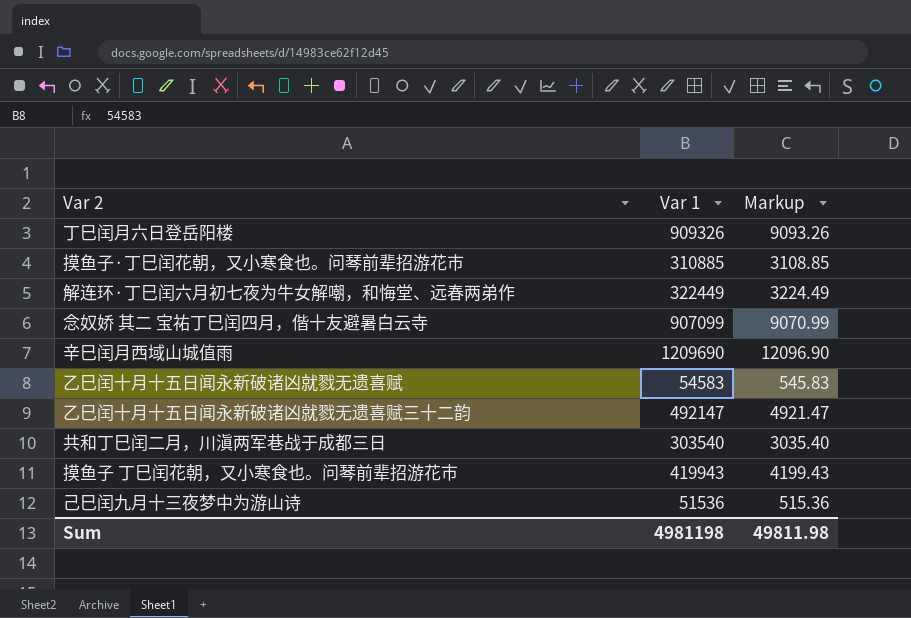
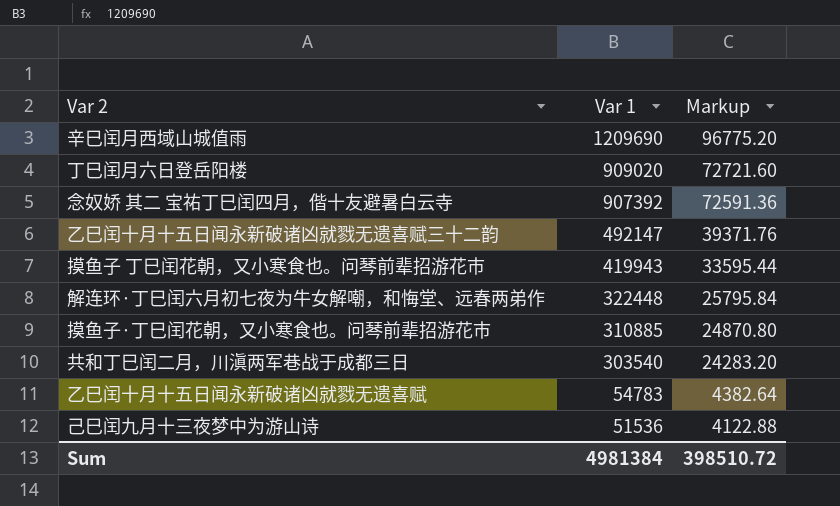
row order: none -> Var 1 descending
column Markup | formula: [Var 1] * 0.01 -> [Var 1] * 0.08
丁巳闰月六日登岳阳楼 | Var 1: 909326 -> 909020
念奴娇 其二 宝祐丁巳闰四月，偕十友避暑白云寺 | Var 1: 907099 -> 907392
解连环·丁巳闰六月初七夜为牛女解嘲，和悔堂、远春两弟作 | Var 1: 322449 -> 322448
乙巳闰十月十五日闻永新破诸凶就戮无遗喜赋 | Var 1: 54583 -> 54783
Sum | Var 1: 4981198 -> 4981384
Sum | Markup: 49811.98 -> 398510.72

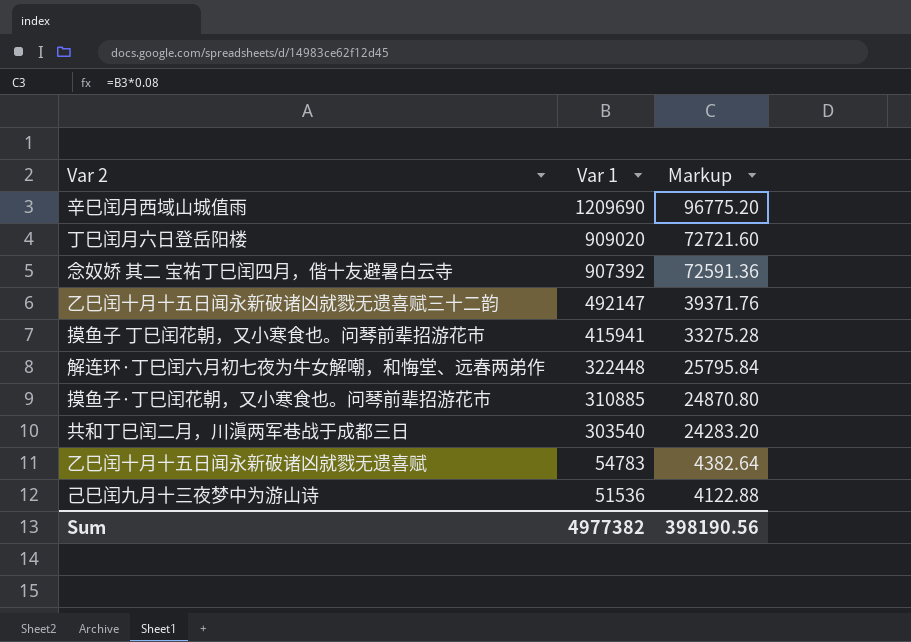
摸鱼子 丁巳闰花朝，又小寒食也。问琴前辈招游花市 | Var 1: 419943 -> 415941
摸鱼子 丁巳闰花朝，又小寒食也。问琴前辈招游花市 | Markup: 33595.44 -> 33275.28
Sum | Var 1: 4981384 -> 4977382
Sum | Markup: 398510.72 -> 398190.56

